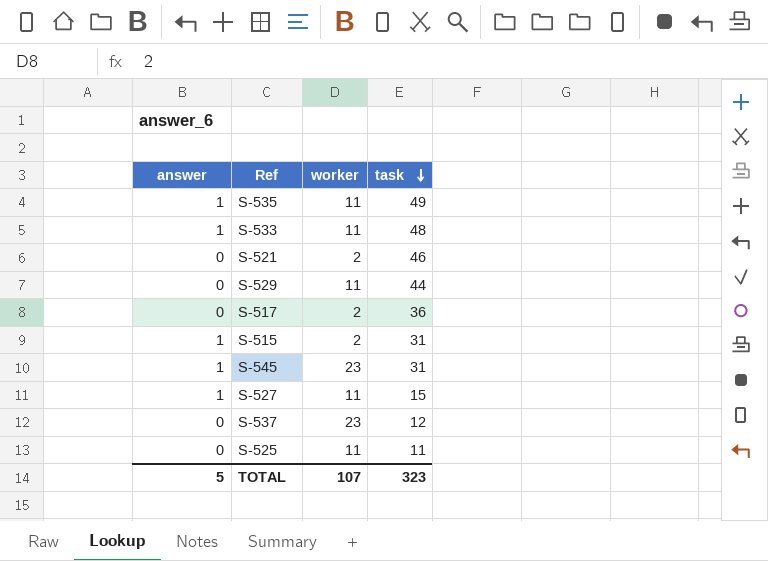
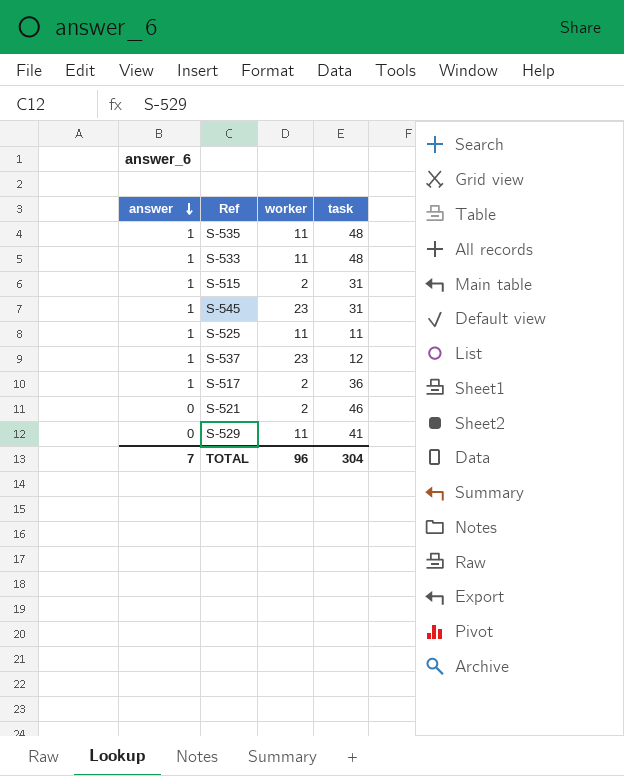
row order: task descending -> answer descending
row S-527: 1 | 11 | 15 -> none
S-535 | task: 49 -> 48
S-525 | answer: 0 -> 1
S-537 | answer: 0 -> 1
S-517 | answer: 0 -> 1
S-529 | task: 44 -> 41
TOTAL | answer: 5 -> 7
TOTAL | worker: 107 -> 96
TOTAL | task: 323 -> 304

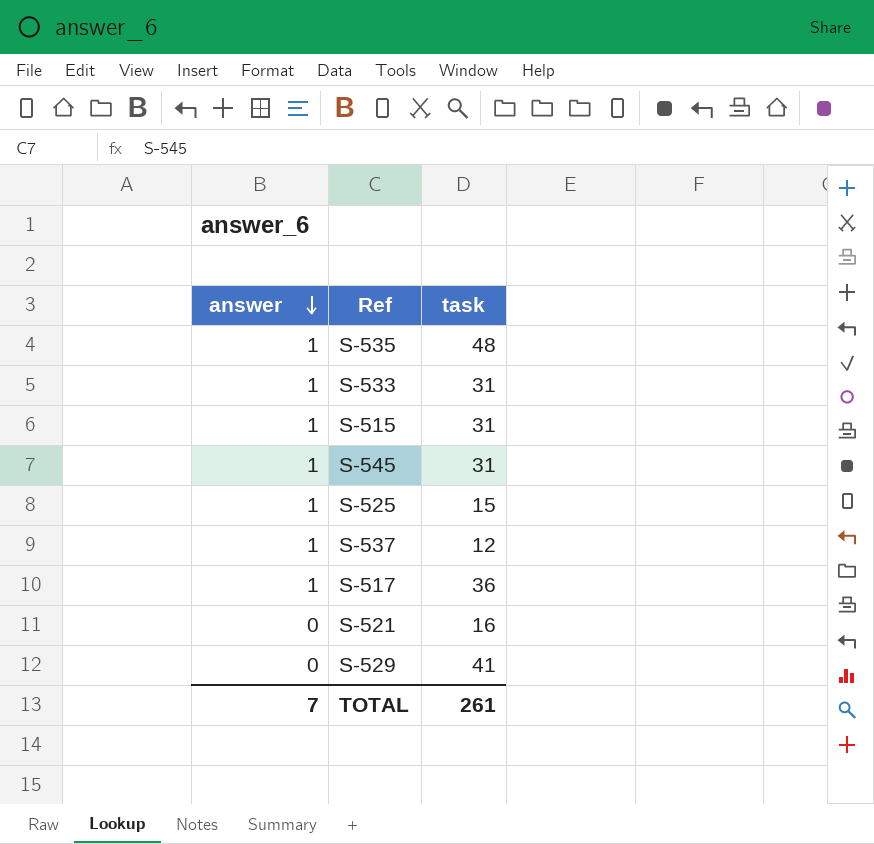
column worker | position: 3 -> none
S-533 | task: 48 -> 31
S-525 | task: 11 -> 15
S-521 | task: 46 -> 16
TOTAL | task: 304 -> 261

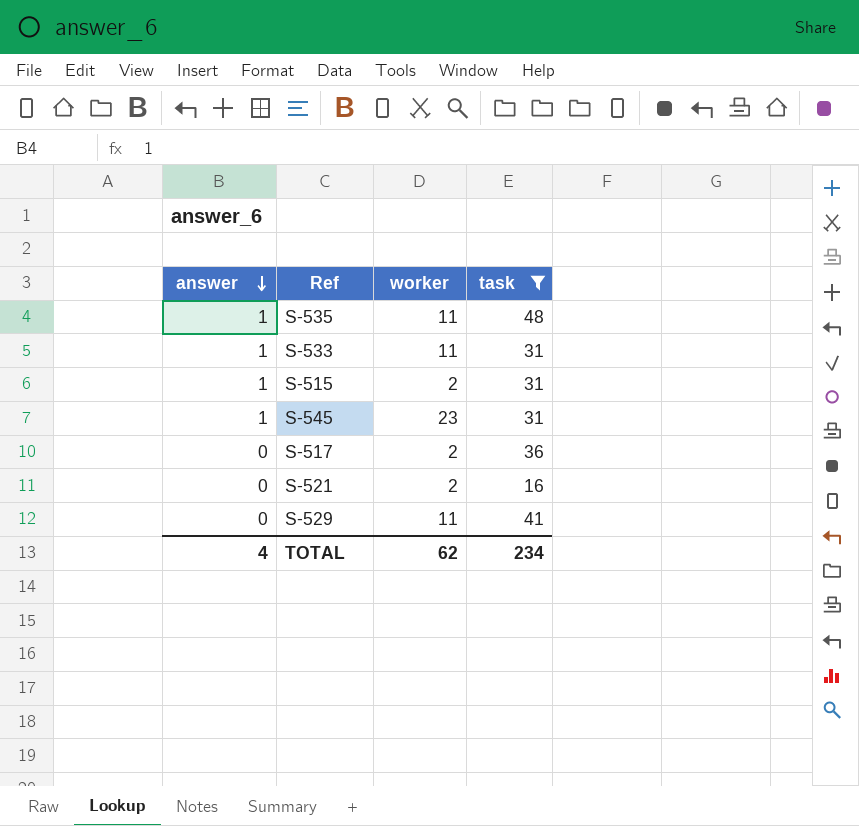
filter: none -> task >= 16
column worker | position: none -> 3
S-517 | answer: 1 -> 0
TOTAL | answer: 7 -> 4
TOTAL | task: 261 -> 234

